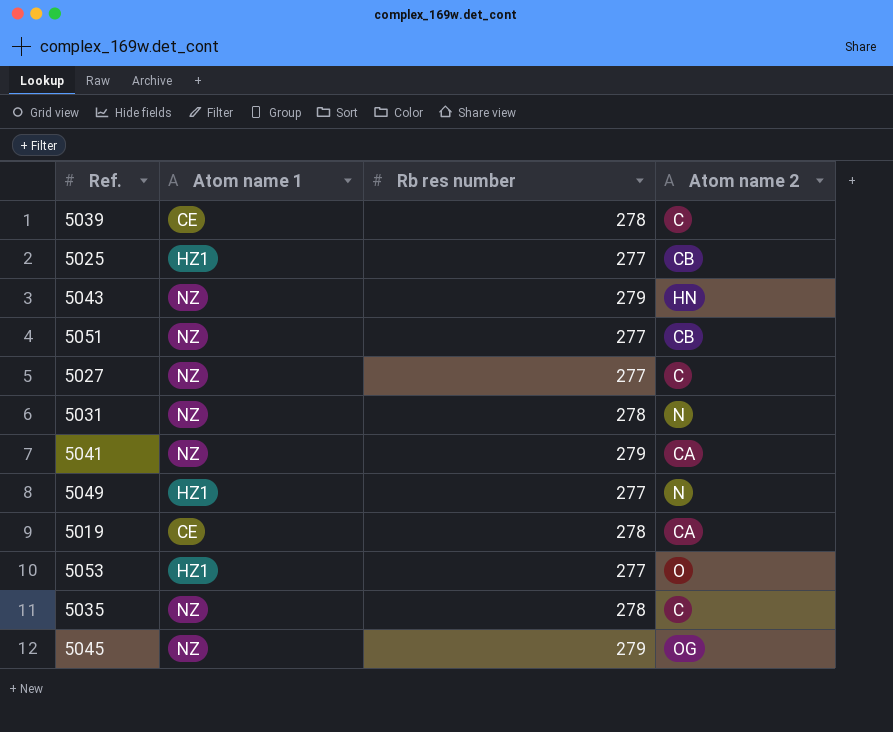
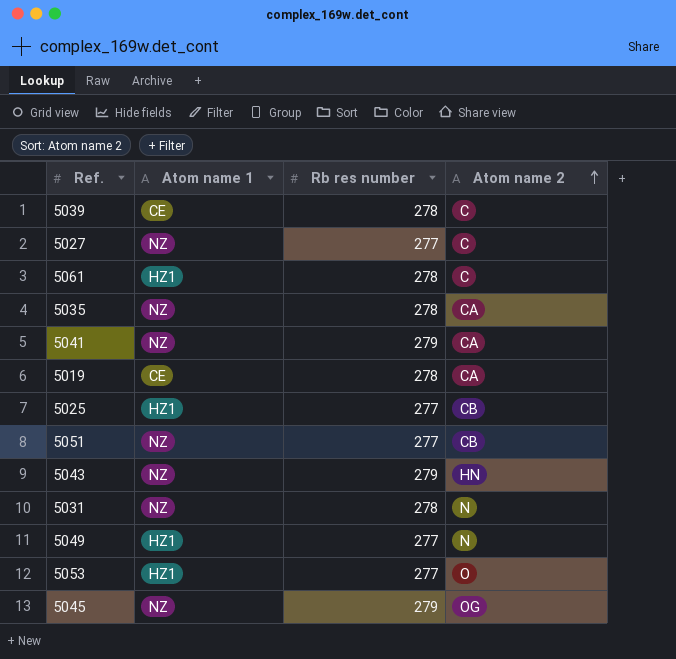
row order: none -> Atom name 2 ascending
row 5061: none -> HZ1 | 278 | C
5035 | Atom name 2: C -> CA

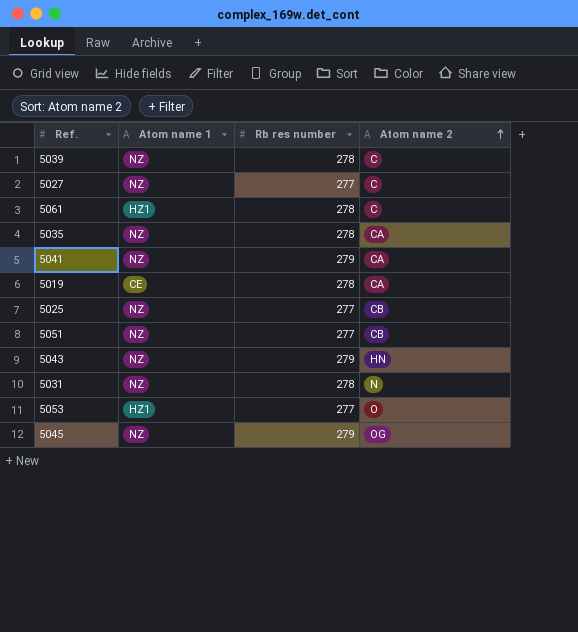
row 5049: HZ1 | 277 | N -> none
5039 | Atom name 1: CE -> NZ
5025 | Atom name 1: HZ1 -> NZ

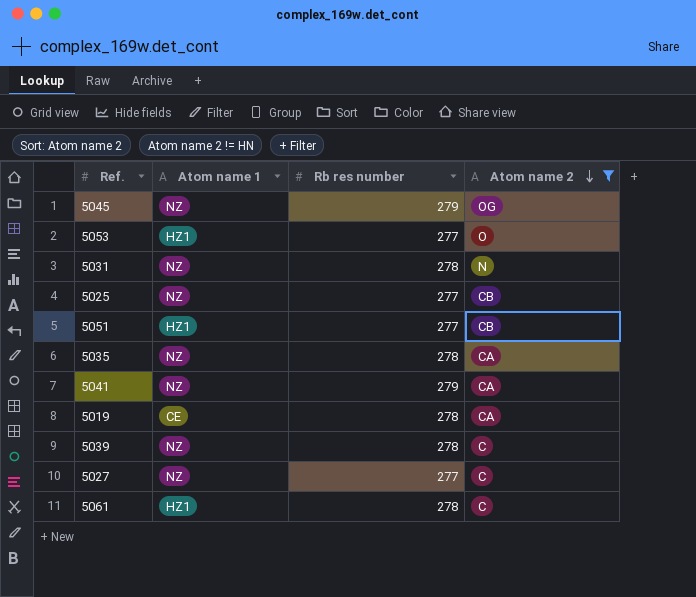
filter: none -> Atom name 2 != HN
row order: Atom name 2 ascending -> Atom name 2 descending
5051 | Atom name 1: NZ -> HZ1

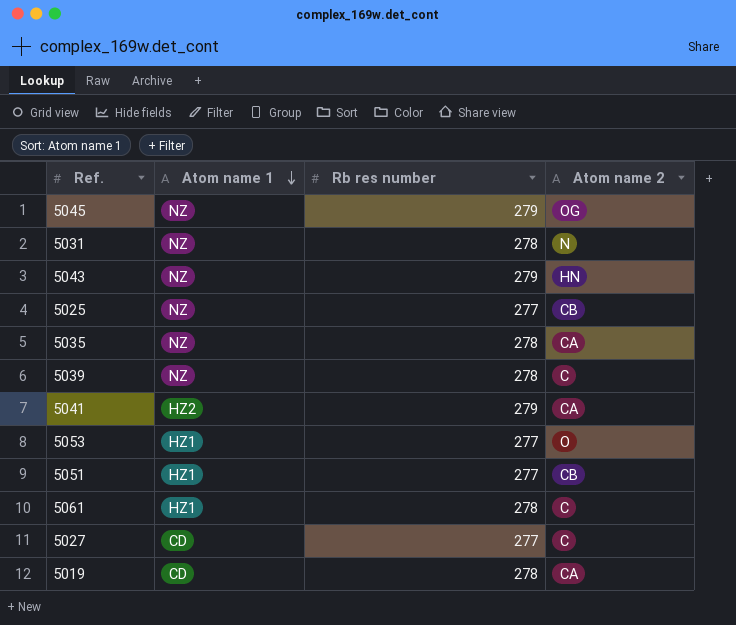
filter: Atom name 2 != HN -> none
row order: Atom name 2 descending -> Atom name 1 descending
5041 | Atom name 1: NZ -> HZ2
5027 | Atom name 1: NZ -> CD
5019 | Atom name 1: CE -> CD

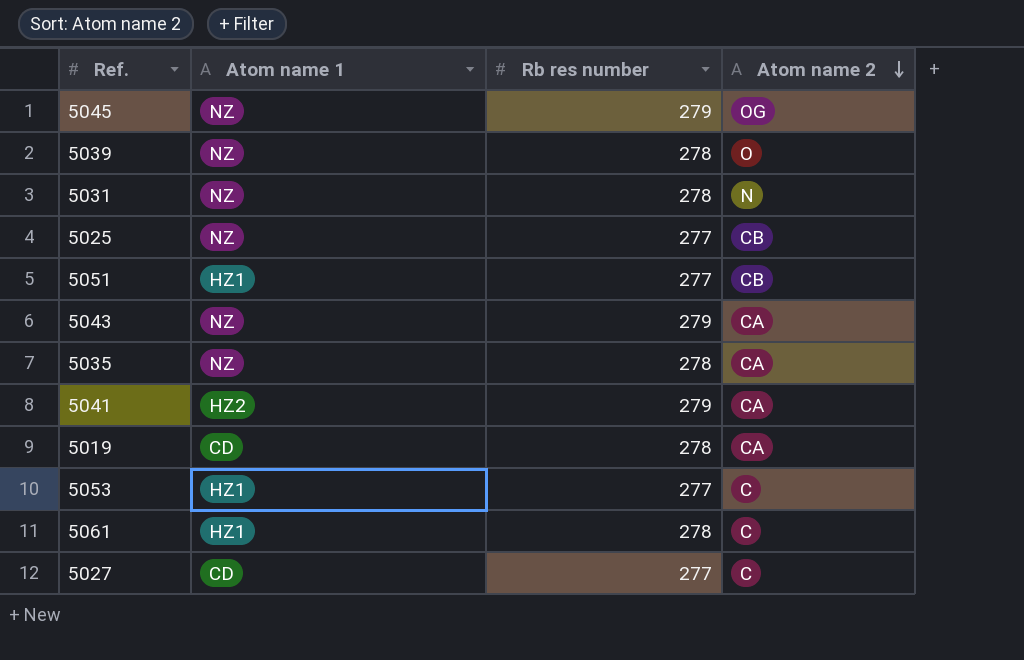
row order: Atom name 1 descending -> Atom name 2 descending
5039 | Atom name 2: C -> O
5043 | Atom name 2: HN -> CA
5053 | Atom name 2: O -> C

